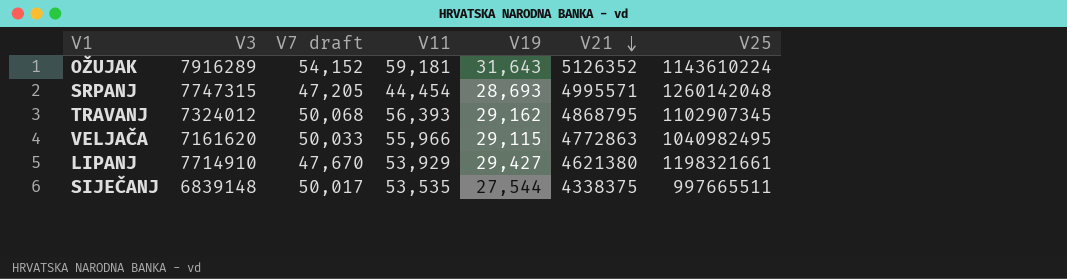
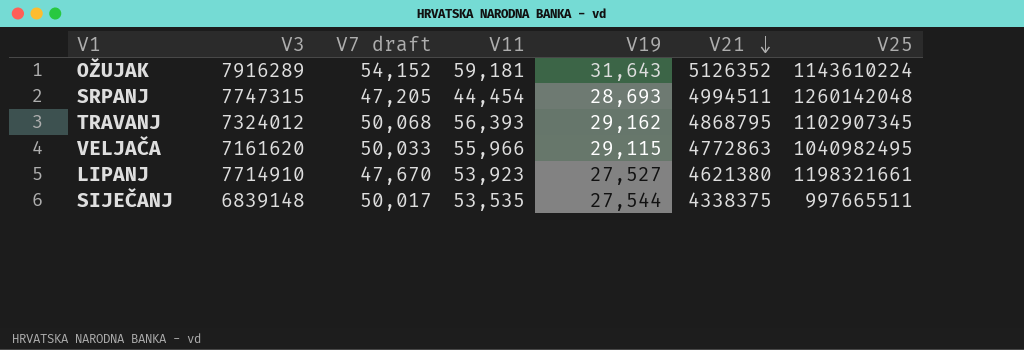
SRPANJ | V21: 4995571 -> 4994511
LIPANJ | V11: 53,929 -> 53,923
LIPANJ | V19: 29,427 -> 27,527

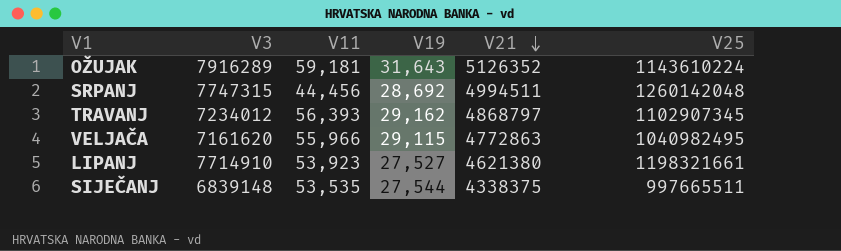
column V7 draft | position: 3 -> none
SRPANJ | V11: 44,454 -> 44,456
SRPANJ | V19: 28,693 -> 28,692
TRAVANJ | V3: 7324012 -> 7234012
TRAVANJ | V21: 4868795 -> 4868797

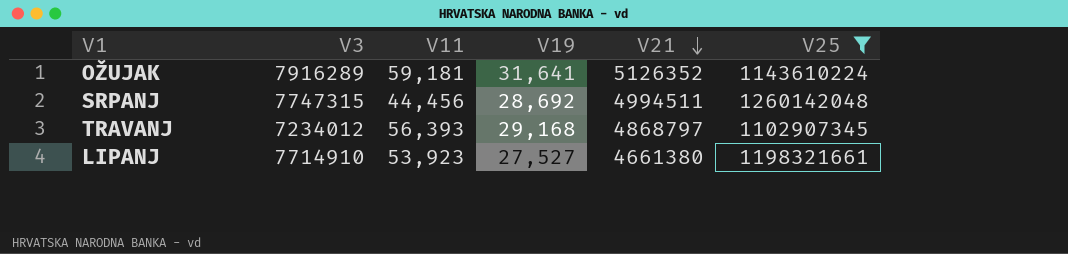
filter: none -> V25 >= 1102907345
OŽUJAK | V19: 31,643 -> 31,641
TRAVANJ | V19: 29,162 -> 29,168
LIPANJ | V21: 4621380 -> 4661380

